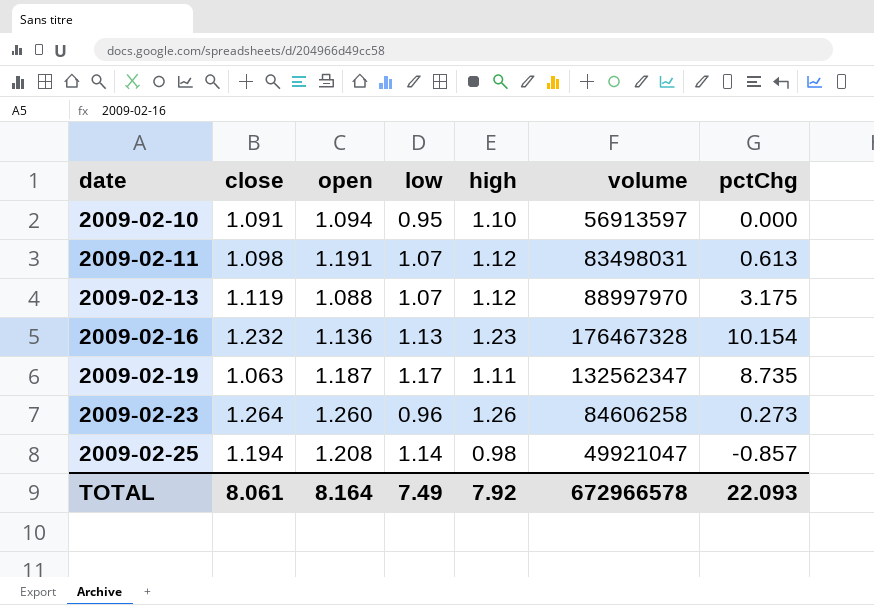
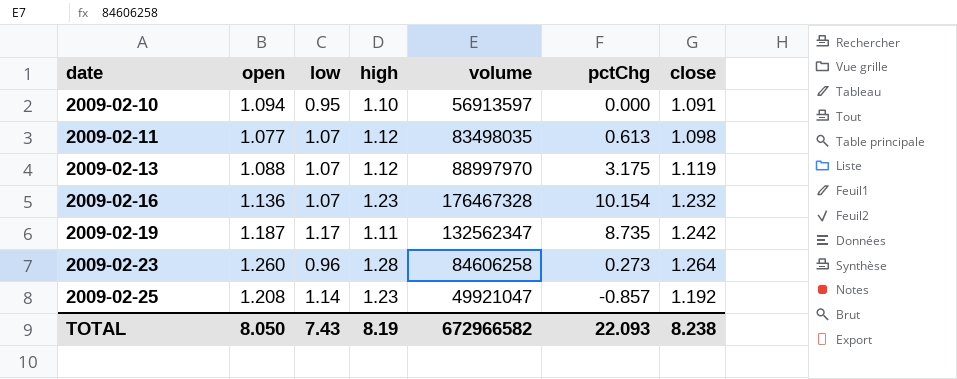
column close | position: 2 -> 7
2009-02-11 | open: 1.191 -> 1.077
2009-02-11 | volume: 83498031 -> 83498035
2009-02-16 | low: 1.13 -> 1.07
2009-02-19 | close: 1.063 -> 1.242
2009-02-23 | high: 1.26 -> 1.28
2009-02-25 | high: 0.98 -> 1.23
2009-02-25 | close: 1.194 -> 1.192
TOTAL | open: 8.164 -> 8.050
TOTAL | low: 7.49 -> 7.43
TOTAL | high: 7.92 -> 8.19
TOTAL | volume: 672966578 -> 672966582
TOTAL | close: 8.061 -> 8.238

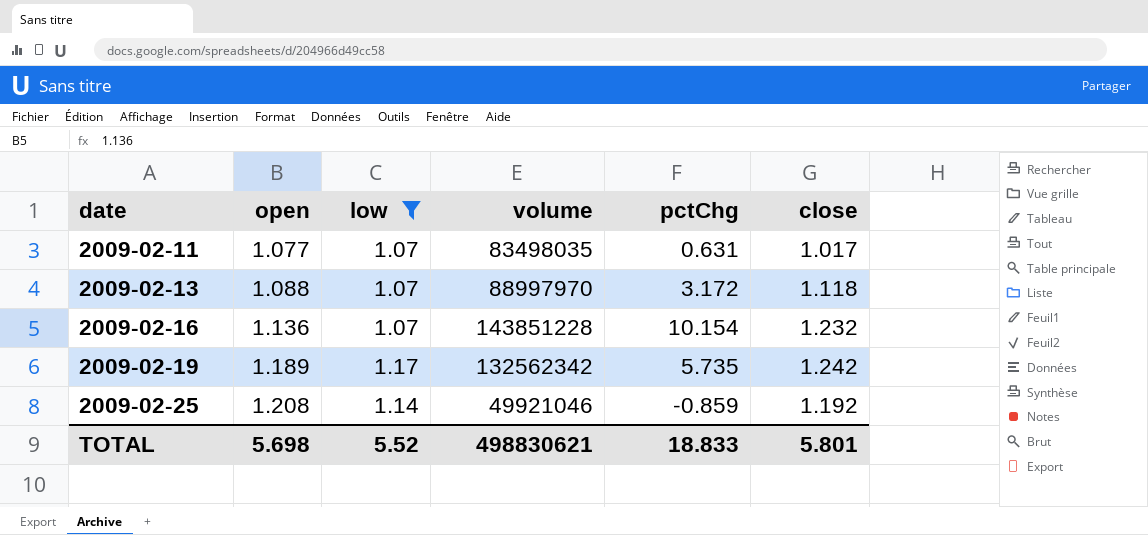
filter: none -> low >= 1.07
column high | position: 4 -> none
2009-02-11 | pctChg: 0.613 -> 0.631
2009-02-11 | close: 1.098 -> 1.017
2009-02-13 | pctChg: 3.175 -> 3.172
2009-02-13 | close: 1.119 -> 1.118
2009-02-16 | volume: 176467328 -> 143851228
2009-02-19 | open: 1.187 -> 1.189
2009-02-19 | volume: 132562347 -> 132562342
2009-02-19 | pctChg: 8.735 -> 5.735
2009-02-25 | volume: 49921047 -> 49921046
2009-02-25 | pctChg: -0.857 -> -0.859
TOTAL | open: 8.050 -> 5.698
TOTAL | low: 7.43 -> 5.52
TOTAL | volume: 672966582 -> 498830621
TOTAL | pctChg: 22.093 -> 18.833
TOTAL | close: 8.238 -> 5.801

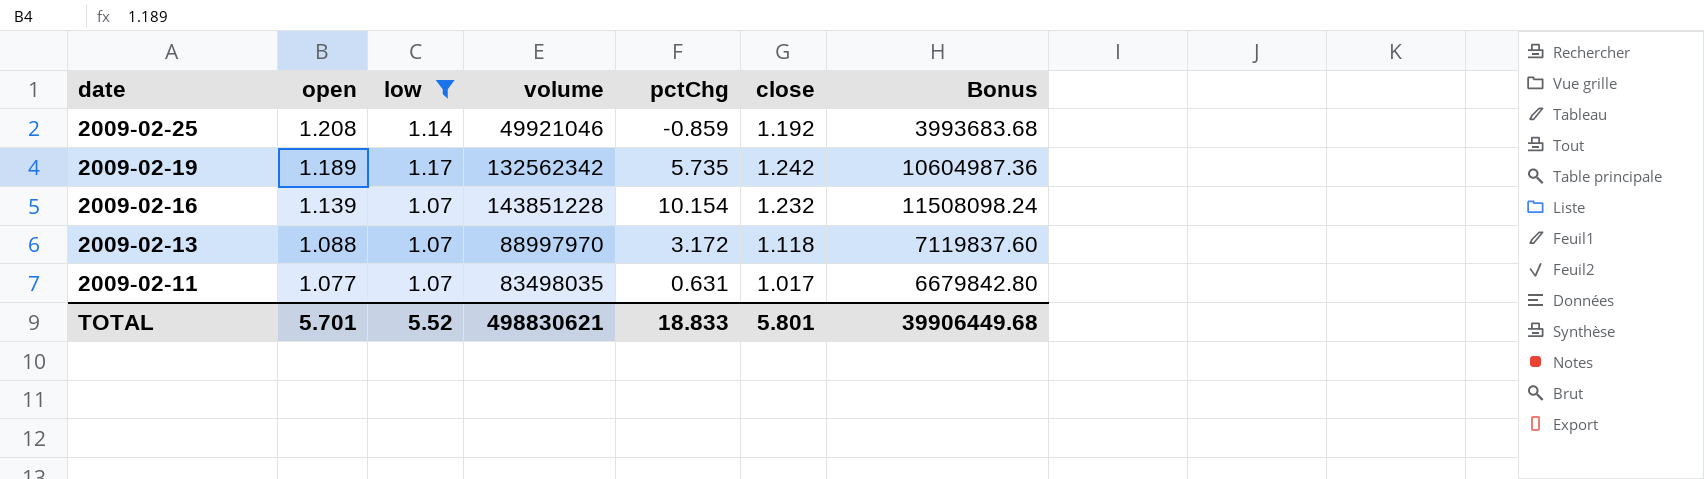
row order: date ascending -> date descending
column Bonus | formula: none -> [volume] * 0.08
2009-02-16 | open: 1.136 -> 1.139
TOTAL | open: 5.698 -> 5.701

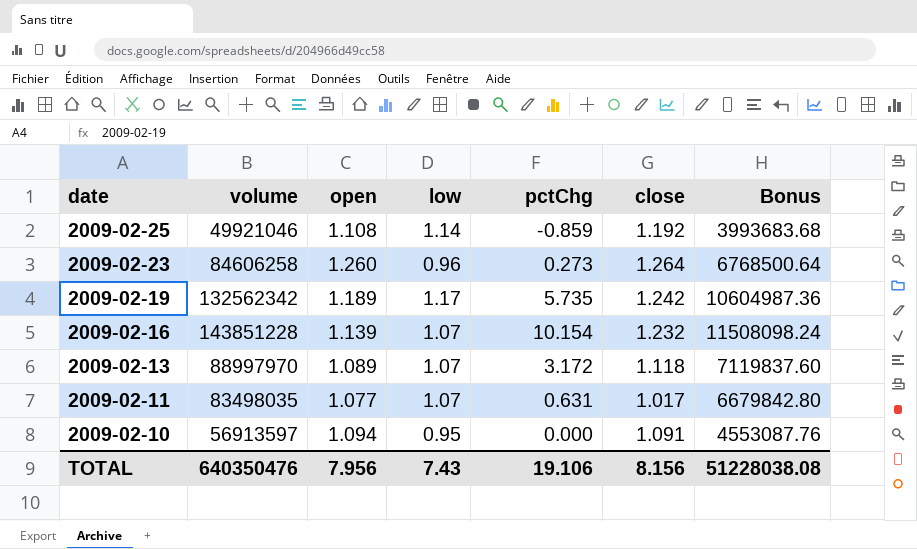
filter: low >= 1.07 -> none
column volume | position: 4 -> 2
2009-02-25 | open: 1.208 -> 1.108
2009-02-13 | open: 1.088 -> 1.089
TOTAL | volume: 498830621 -> 640350476
TOTAL | open: 5.701 -> 7.956
TOTAL | low: 5.52 -> 7.43
TOTAL | pctChg: 18.833 -> 19.106
TOTAL | close: 5.801 -> 8.156
TOTAL | Bonus: 39906449.68 -> 51228038.08

